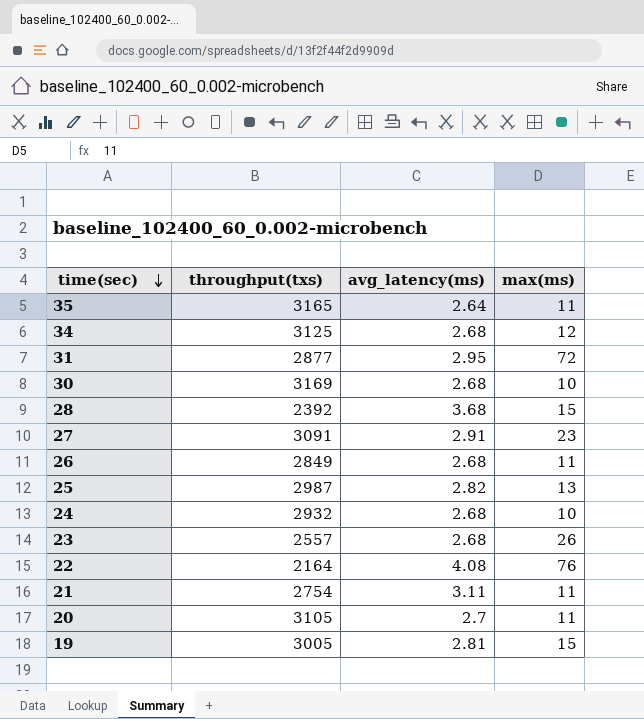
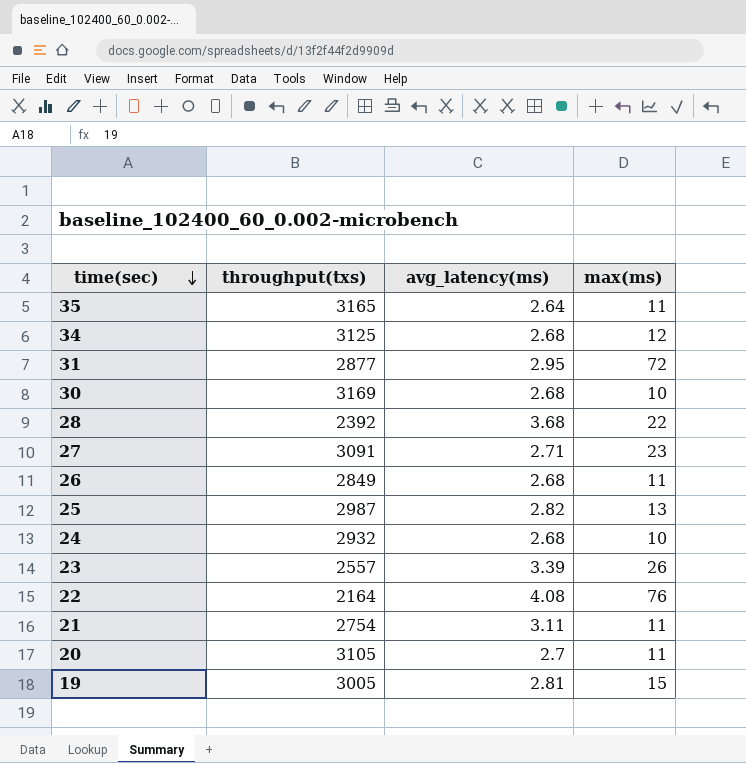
28 | max(ms): 15 -> 22
27 | avg_latency(ms): 2.91 -> 2.71
23 | avg_latency(ms): 2.68 -> 3.39

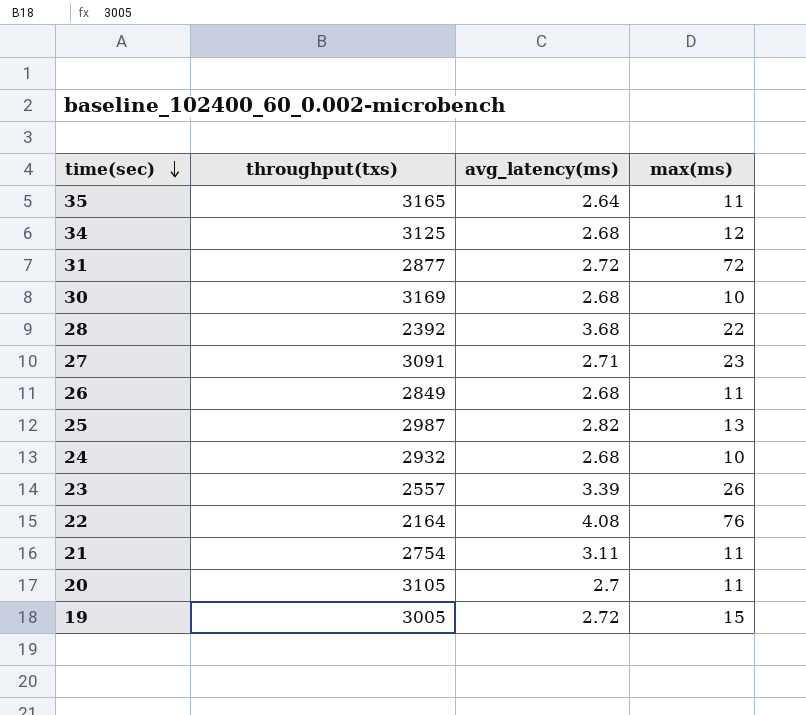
31 | avg_latency(ms): 2.95 -> 2.72
19 | avg_latency(ms): 2.81 -> 2.72

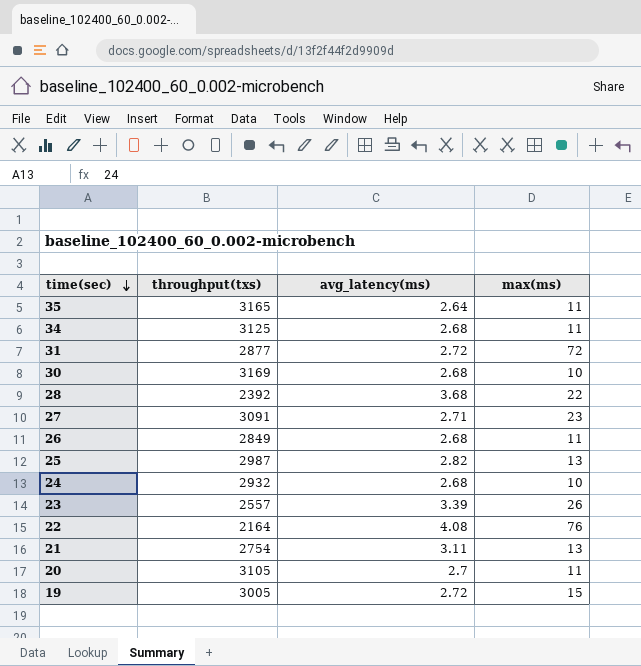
34 | max(ms): 12 -> 11
21 | max(ms): 11 -> 13

